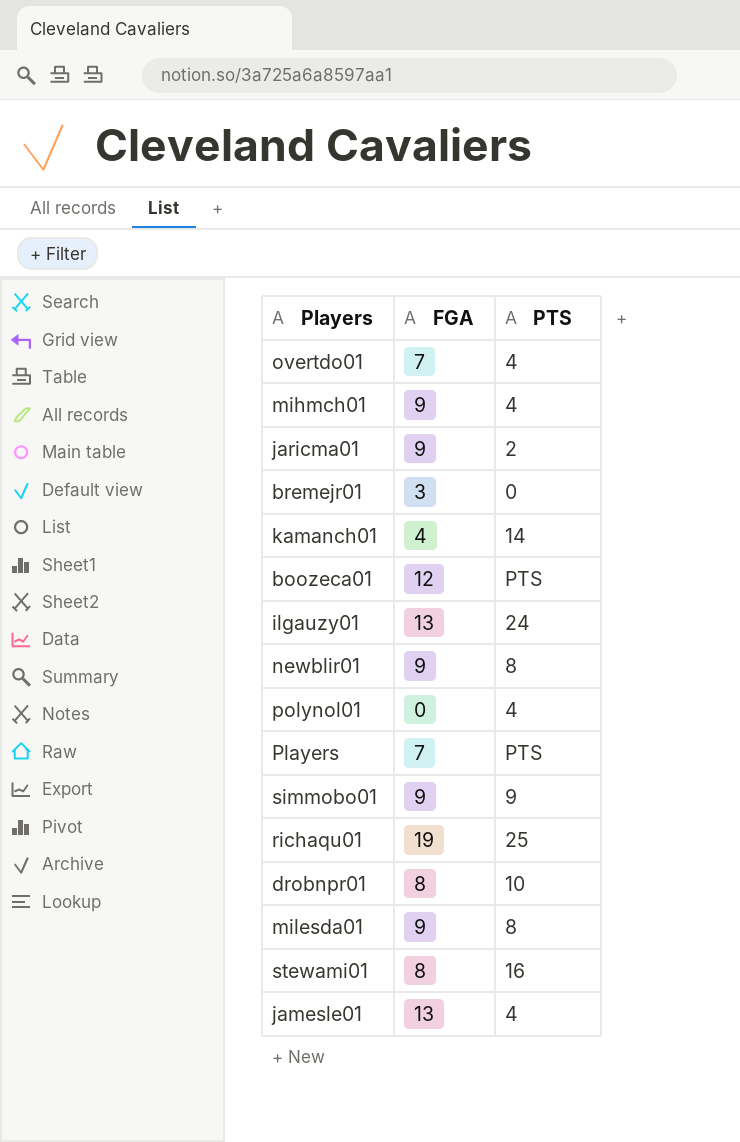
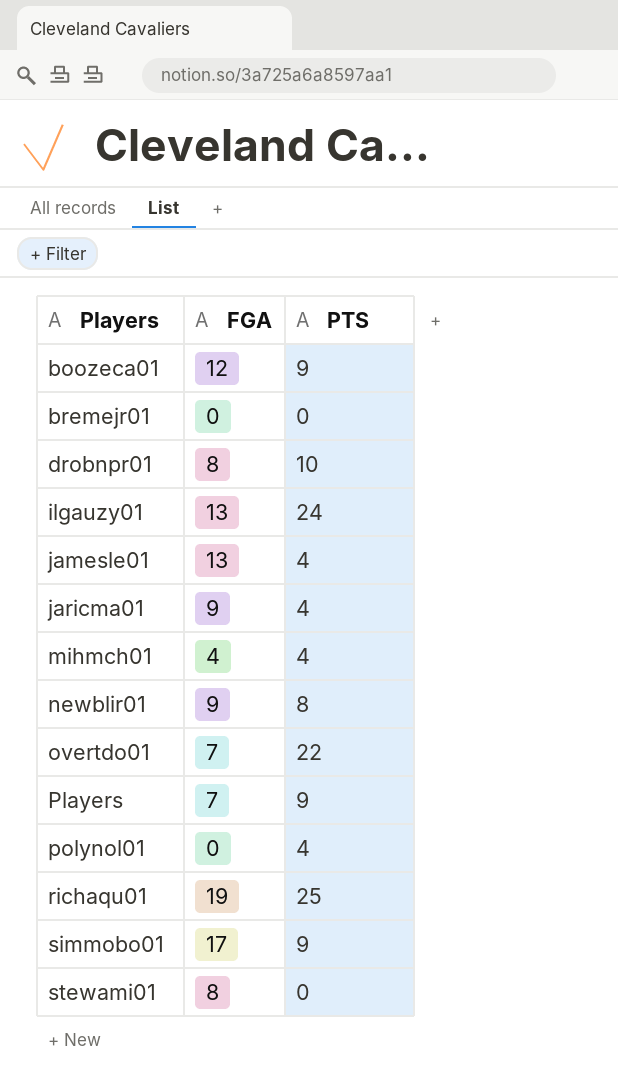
row order: none -> Players ascending
row kamanch01: 4 | 14 -> none
row milesda01: 9 | 8 -> none
boozeca01 | PTS: PTS -> 9
bremejr01 | FGA: 3 -> 0
jaricma01 | PTS: 2 -> 4
mihmch01 | FGA: 9 -> 4
overtdo01 | PTS: 4 -> 22
Players | PTS: PTS -> 9
simmobo01 | FGA: 9 -> 17
stewami01 | PTS: 16 -> 0

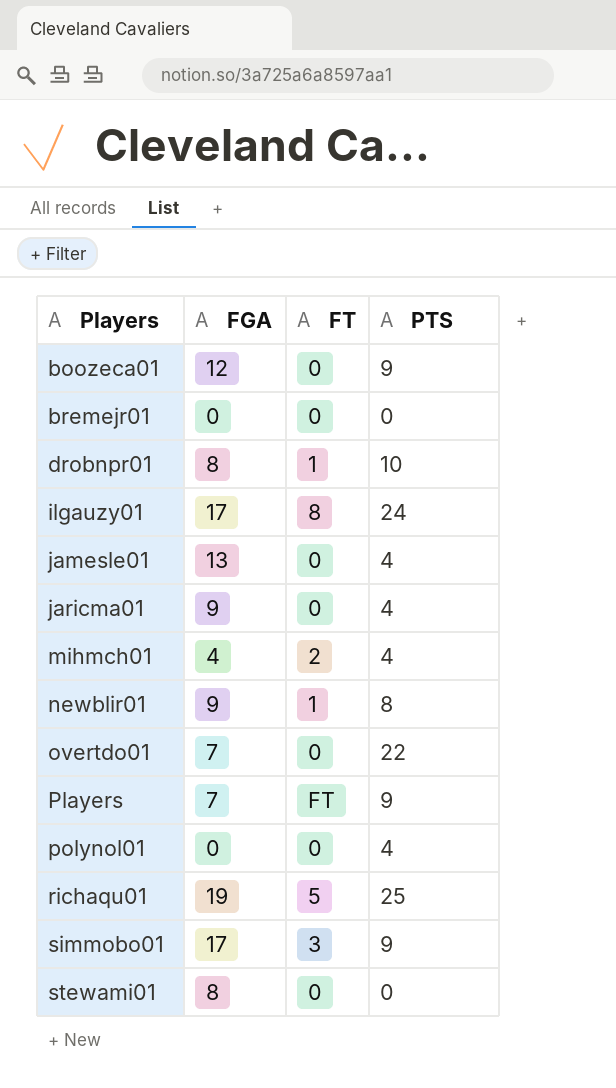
column FT | position: none -> 3
ilgauzy01 | FGA: 13 -> 17

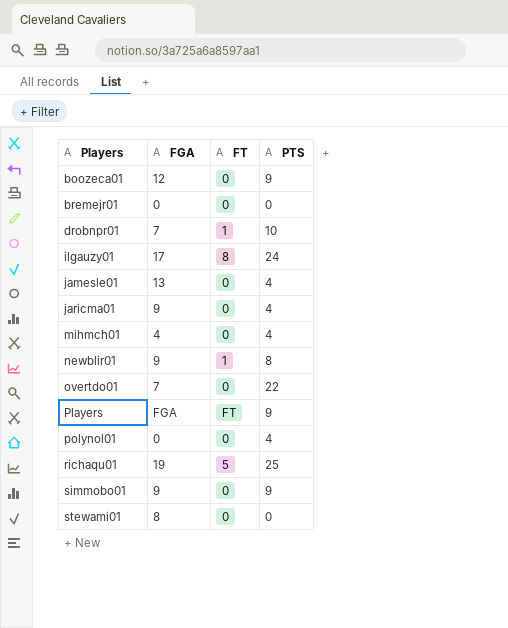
drobnpr01 | FGA: 8 -> 7
mihmch01 | FT: 2 -> 0
Players | FGA: 7 -> FGA
simmobo01 | FGA: 17 -> 9
simmobo01 | FT: 3 -> 0

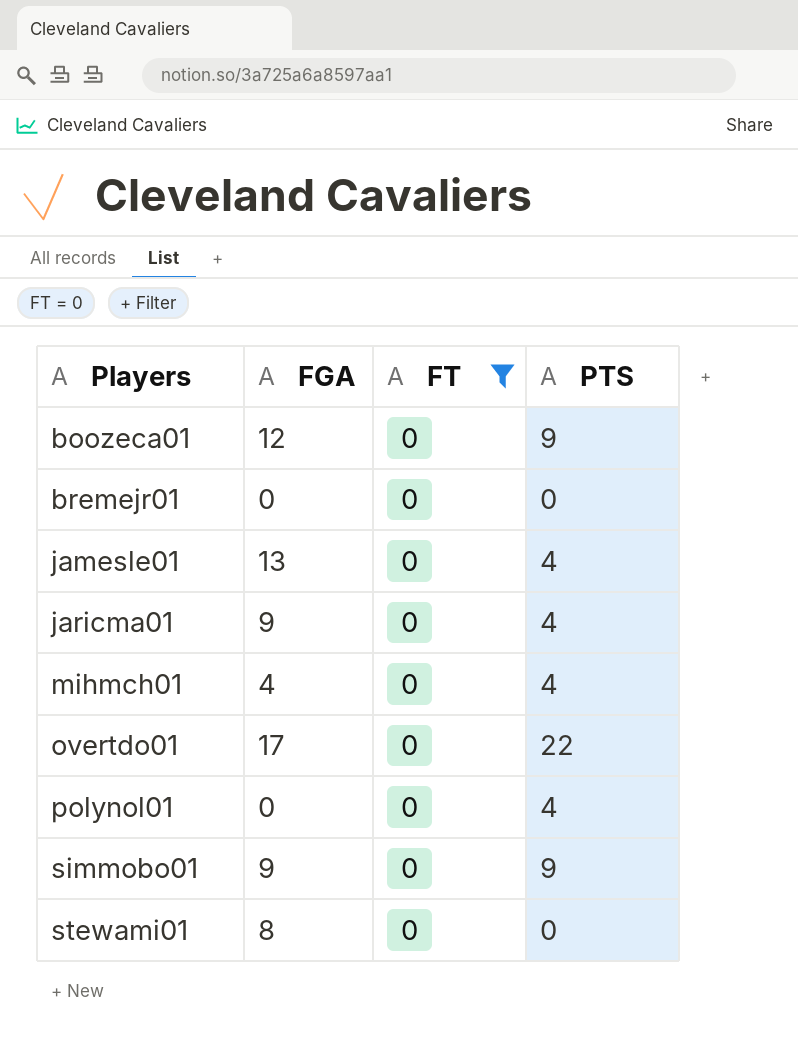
filter: none -> FT = 0
overtdo01 | FGA: 7 -> 17

